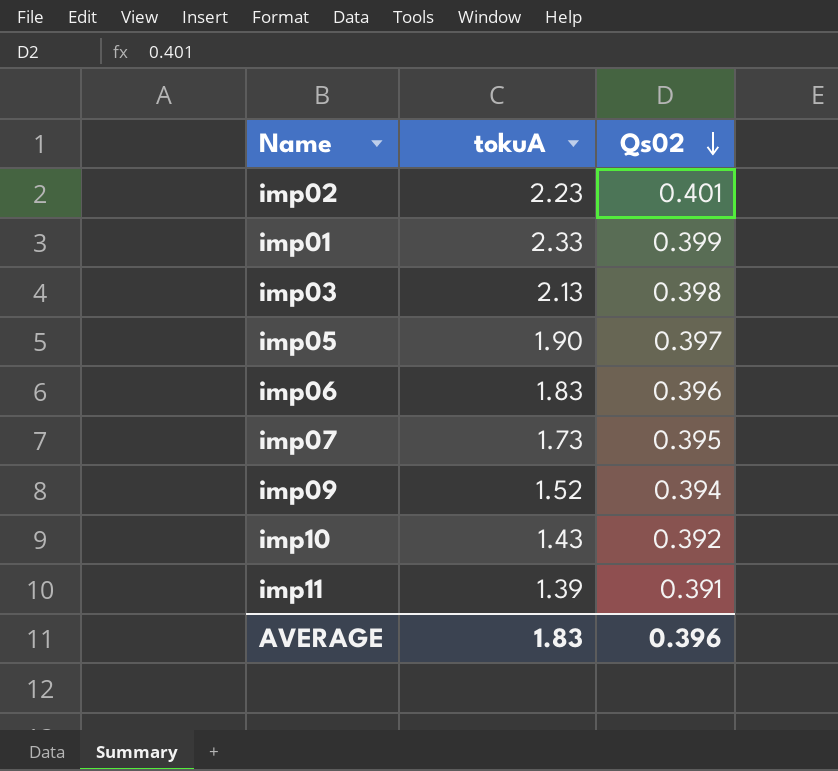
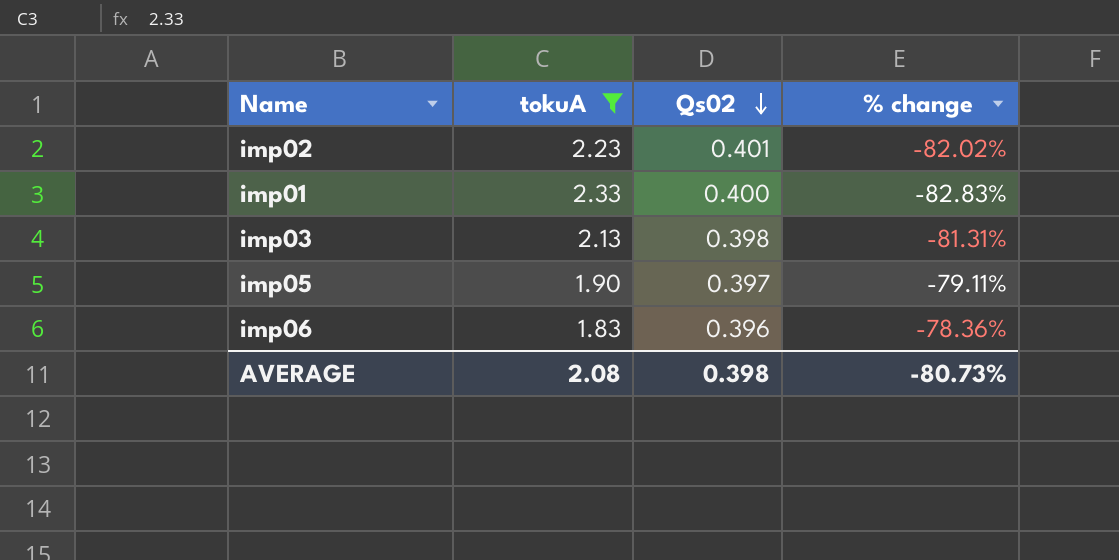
filter: none -> tokuA >= 1.83
column % change | formula: none -> ([Qs02] - [tokuA]) / [tokuA]
imp01 | Qs02: 0.399 -> 0.400
AVERAGE | tokuA: 1.83 -> 2.08
AVERAGE | Qs02: 0.396 -> 0.398

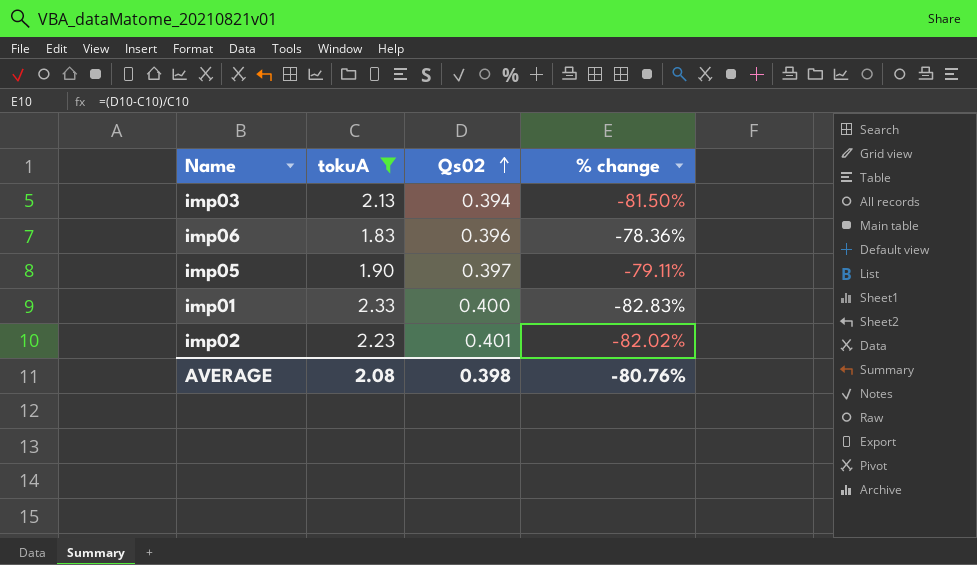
row order: Qs02 descending -> Qs02 ascending
imp03 | Qs02: 0.398 -> 0.394
imp03 | % change: -81.31% -> -81.50%
AVERAGE | % change: -80.73% -> -80.76%

